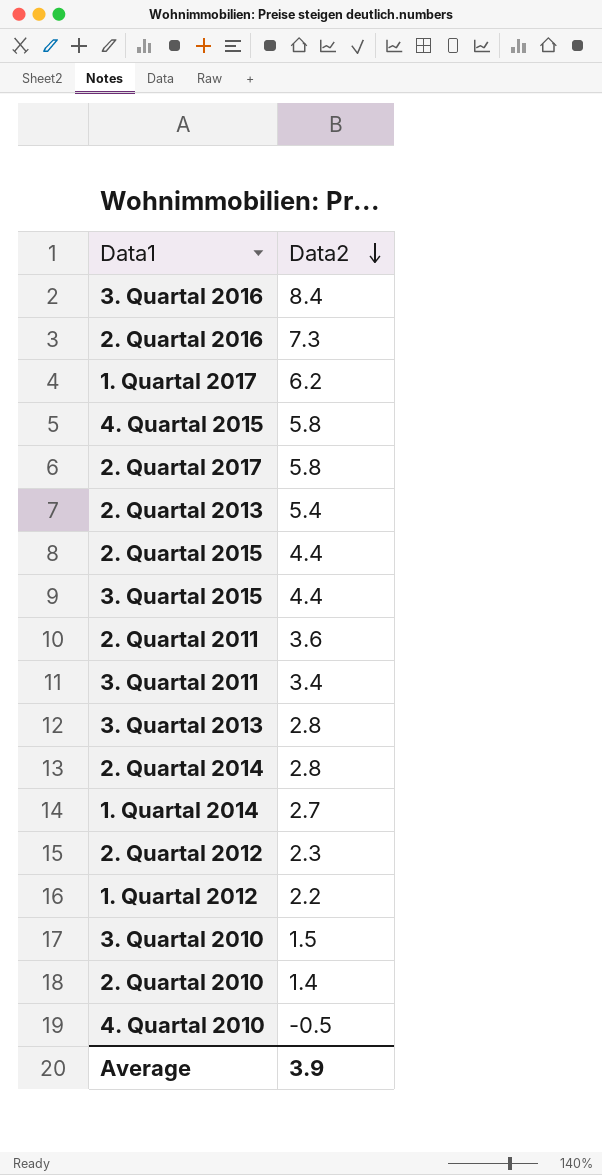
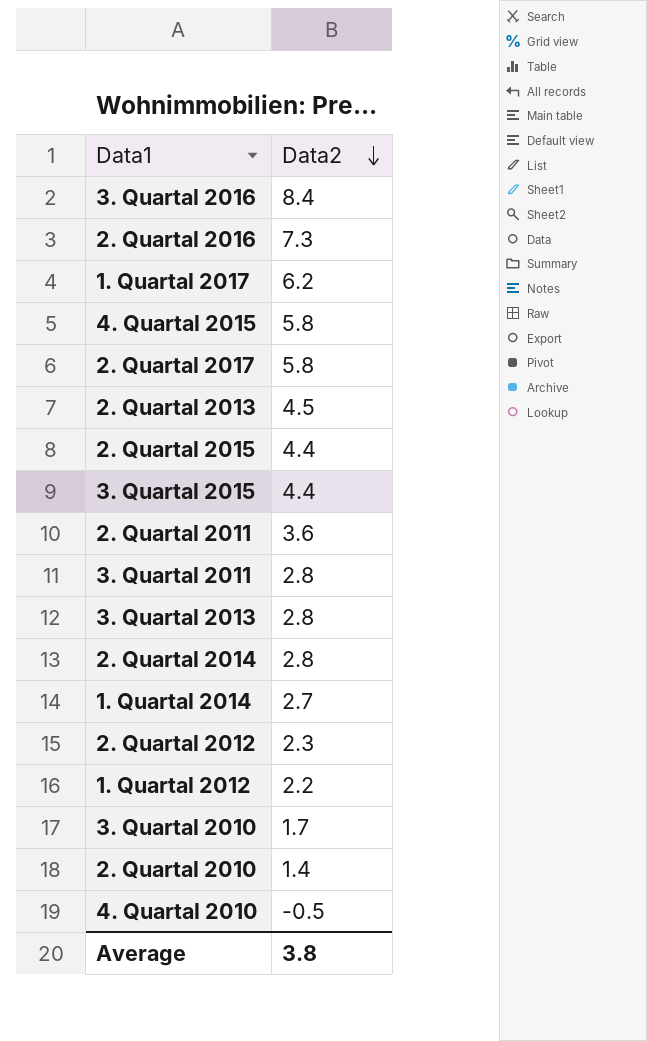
2. Quartal 2013 | Data2: 5.4 -> 4.5
3. Quartal 2011 | Data2: 3.4 -> 2.8
3. Quartal 2010 | Data2: 1.5 -> 1.7
Average | Data2: 3.9 -> 3.8

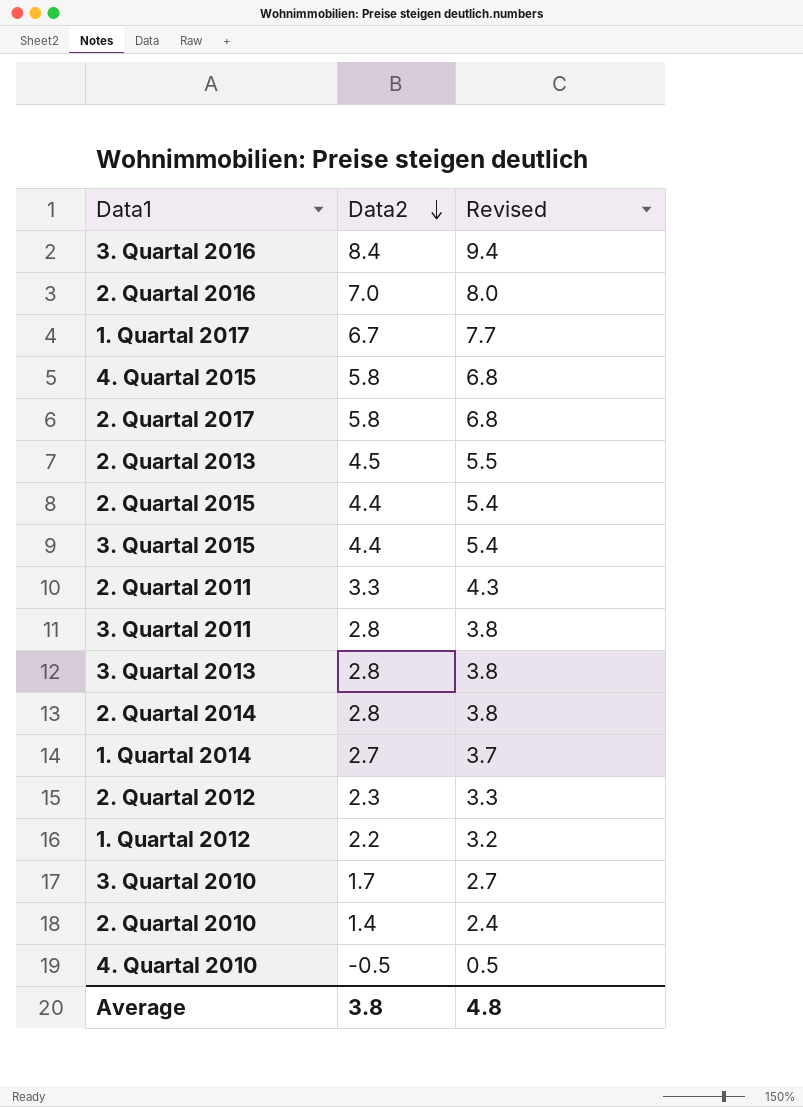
column Revised | formula: none -> [Data2] + 1
2. Quartal 2016 | Data2: 7.3 -> 7.0
1. Quartal 2017 | Data2: 6.2 -> 6.7
2. Quartal 2011 | Data2: 3.6 -> 3.3

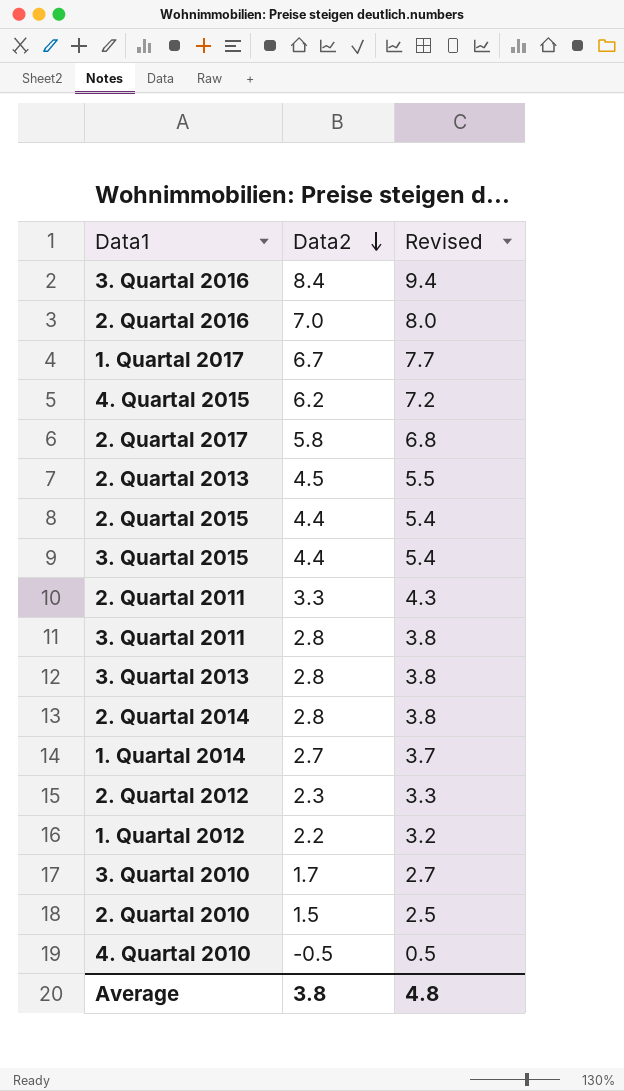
4. Quartal 2015 | Data2: 5.8 -> 6.2
4. Quartal 2015 | Revised: 6.8 -> 7.2
2. Quartal 2010 | Data2: 1.4 -> 1.5
2. Quartal 2010 | Revised: 2.4 -> 2.5

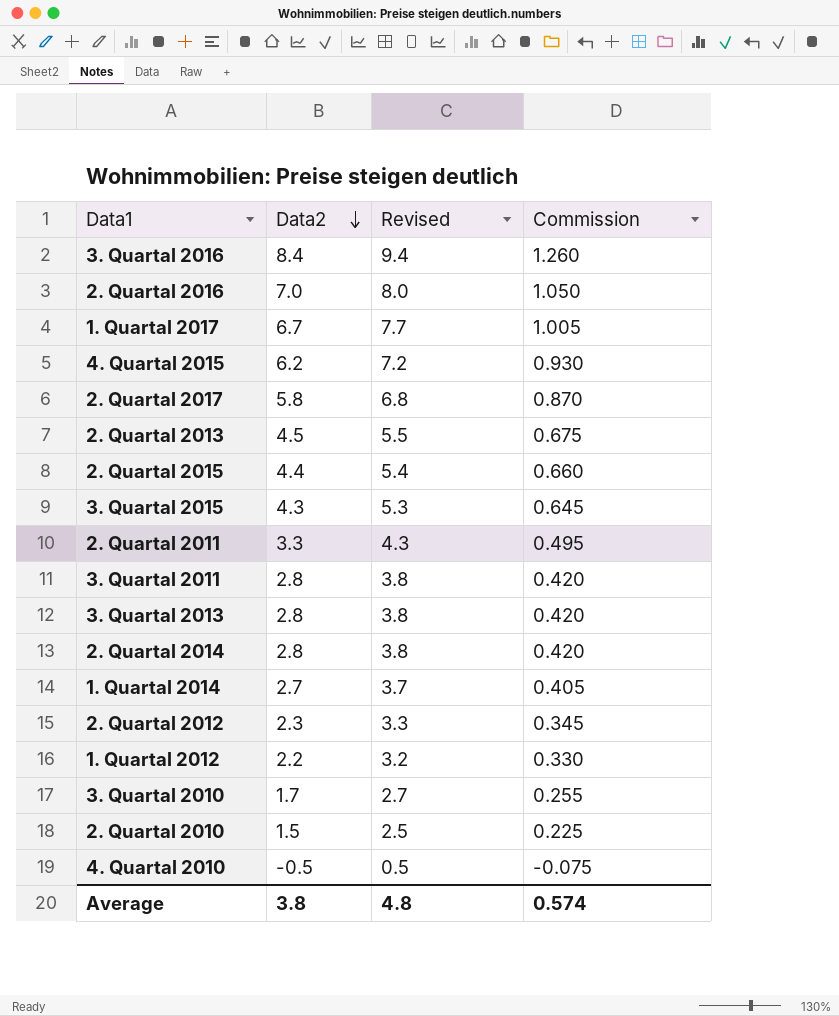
column Commission | formula: none -> [Data2] * 0.15
3. Quartal 2015 | Data2: 4.4 -> 4.3
3. Quartal 2015 | Revised: 5.4 -> 5.3

